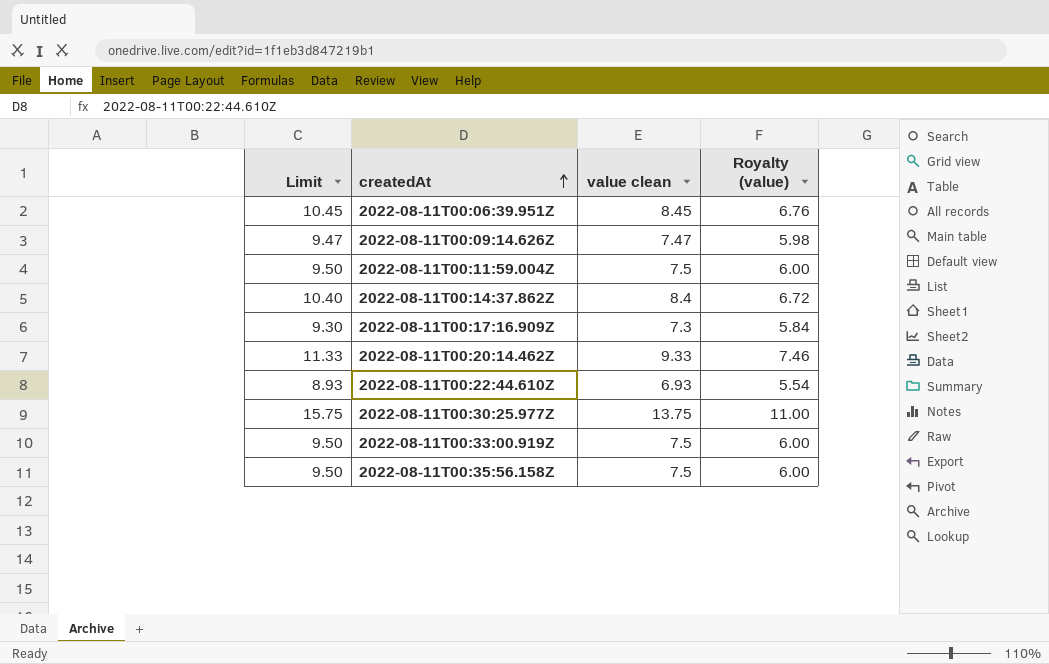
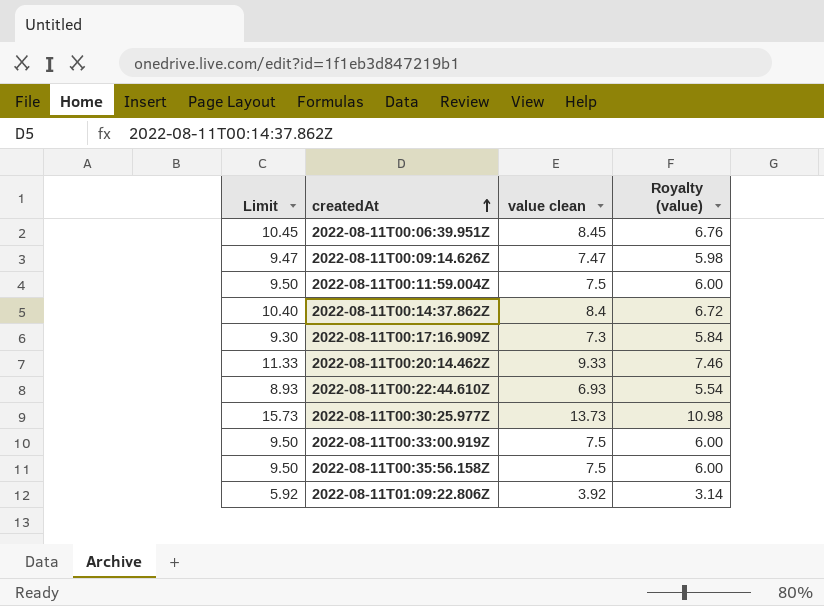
2022-08-11T00:30:25.977Z | Limit: 15.75 -> 15.73
2022-08-11T00:30:25.977Z | value clean: 13.75 -> 13.73
2022-08-11T00:30:25.977Z | Royalty (value): 11.00 -> 10.98
row 2022-08-11T01:09:22.806Z: none -> 5.92 | 3.92 | 3.14

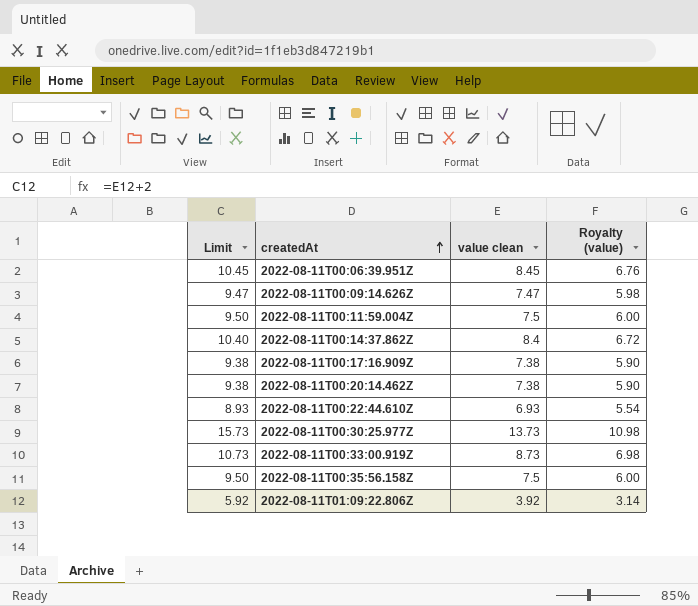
2022-08-11T00:17:16.909Z | Limit: 9.30 -> 9.38
2022-08-11T00:17:16.909Z | value clean: 7.3 -> 7.38
2022-08-11T00:17:16.909Z | Royalty (value): 5.84 -> 5.90
2022-08-11T00:20:14.462Z | Limit: 11.33 -> 9.38
2022-08-11T00:20:14.462Z | value clean: 9.33 -> 7.38
2022-08-11T00:20:14.462Z | Royalty (value): 7.46 -> 5.90
2022-08-11T00:33:00.919Z | Limit: 9.50 -> 10.73
2022-08-11T00:33:00.919Z | value clean: 7.5 -> 8.73
2022-08-11T00:33:00.919Z | Royalty (value): 6.00 -> 6.98

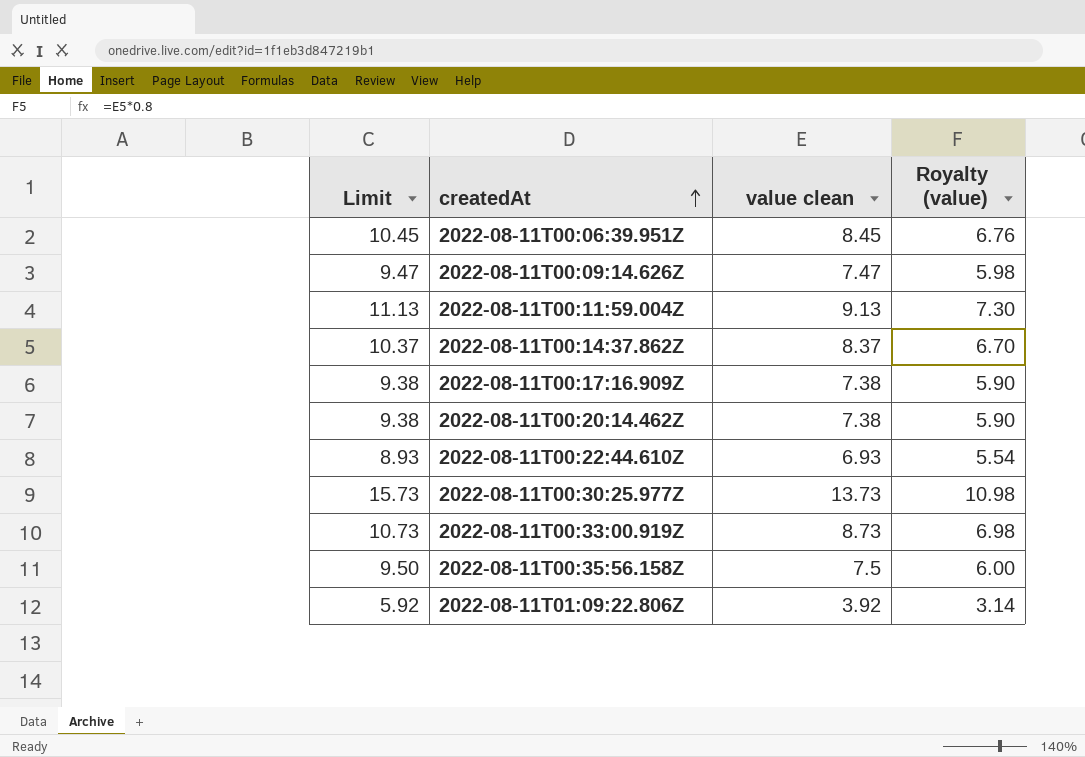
2022-08-11T00:11:59.004Z | Limit: 9.50 -> 11.13
2022-08-11T00:11:59.004Z | value clean: 7.5 -> 9.13
2022-08-11T00:11:59.004Z | Royalty (value): 6.00 -> 7.30
2022-08-11T00:14:37.862Z | Limit: 10.40 -> 10.37
2022-08-11T00:14:37.862Z | value clean: 8.4 -> 8.37
2022-08-11T00:14:37.862Z | Royalty (value): 6.72 -> 6.70

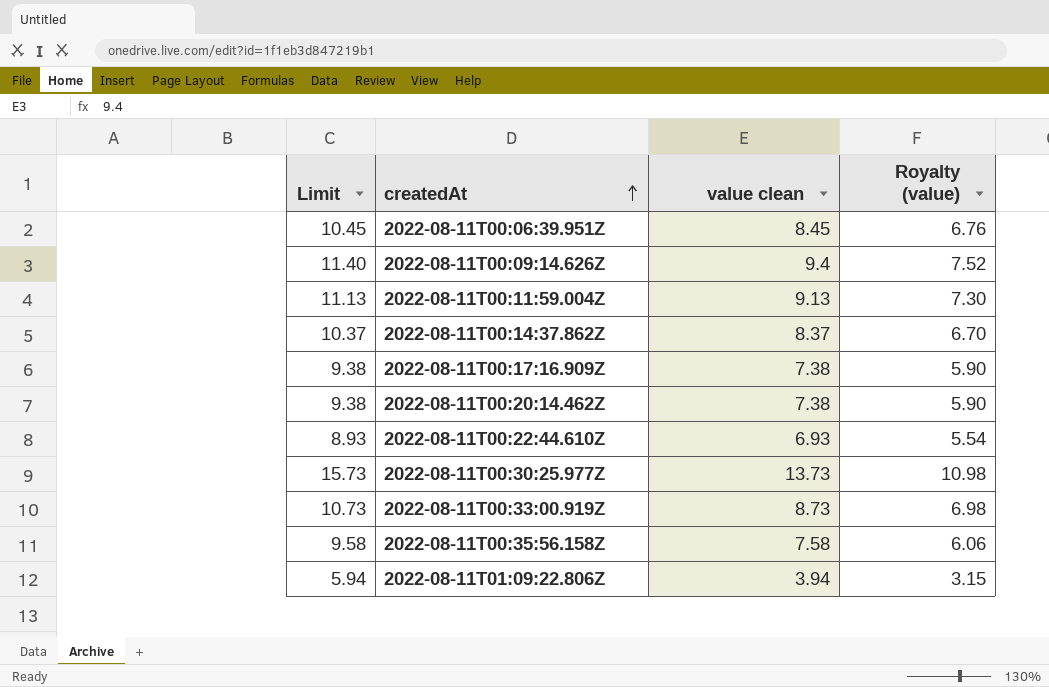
2022-08-11T00:09:14.626Z | Limit: 9.47 -> 11.40
2022-08-11T00:09:14.626Z | value clean: 7.47 -> 9.4
2022-08-11T00:09:14.626Z | Royalty (value): 5.98 -> 7.52
2022-08-11T00:35:56.158Z | Limit: 9.50 -> 9.58
2022-08-11T00:35:56.158Z | value clean: 7.5 -> 7.58
2022-08-11T00:35:56.158Z | Royalty (value): 6.00 -> 6.06
2022-08-11T01:09:22.806Z | Limit: 5.92 -> 5.94
2022-08-11T01:09:22.806Z | value clean: 3.92 -> 3.94
2022-08-11T01:09:22.806Z | Royalty (value): 3.14 -> 3.15

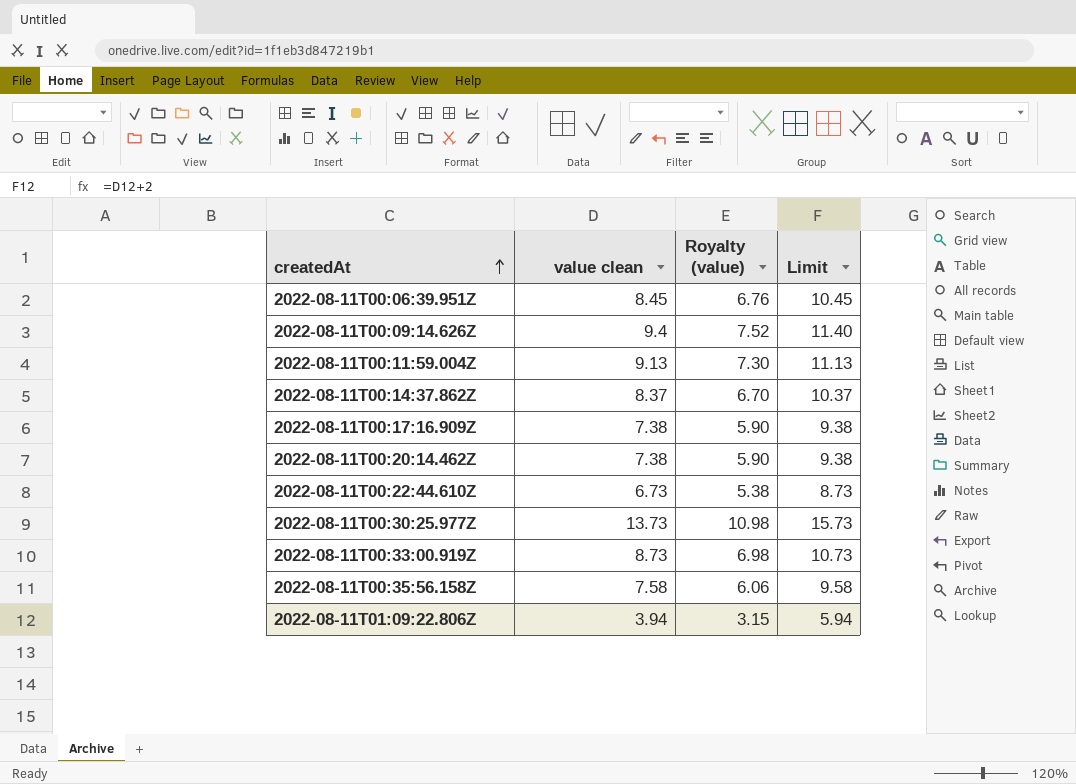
column Limit | position: 1 -> 4
2022-08-11T00:22:44.610Z | value clean: 6.93 -> 6.73
2022-08-11T00:22:44.610Z | Royalty (value): 5.54 -> 5.38
2022-08-11T00:22:44.610Z | Limit: 8.93 -> 8.73

